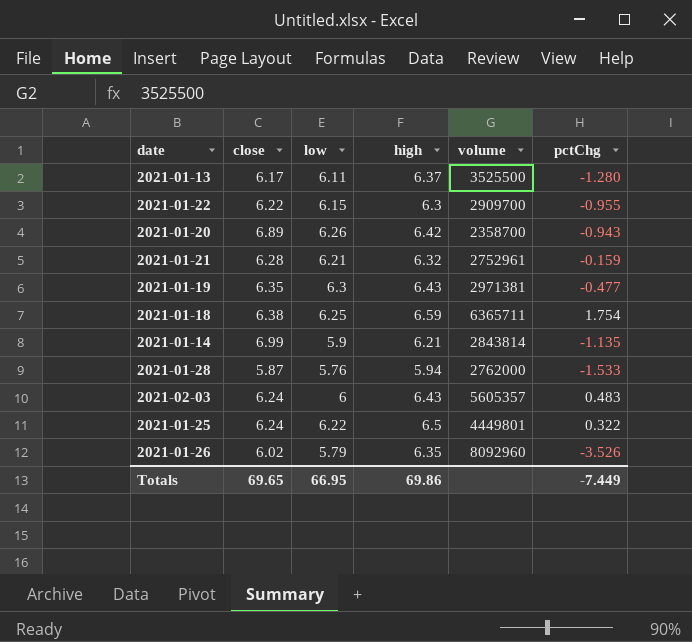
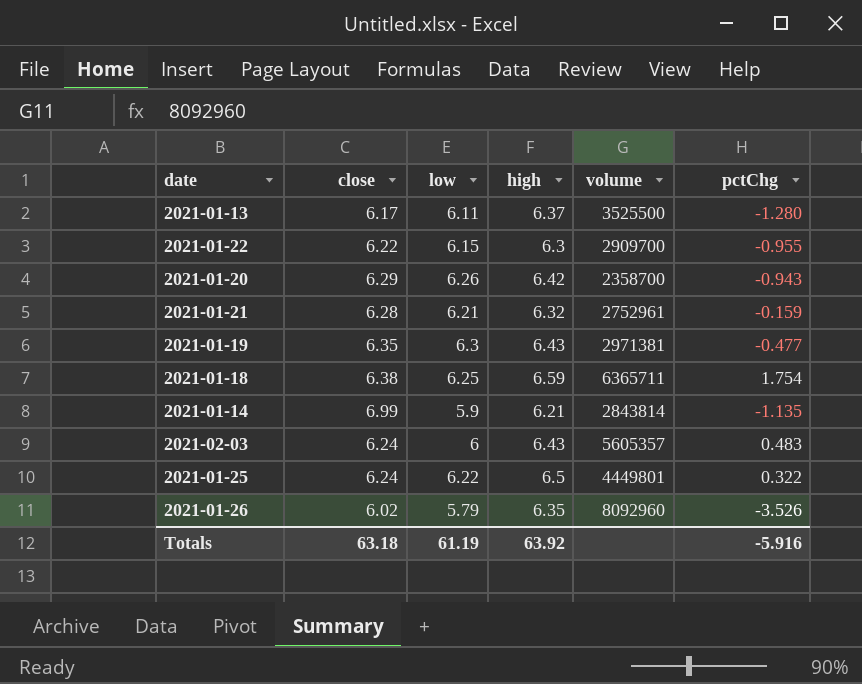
row 2021-01-28: 5.87 | 5.76 | 5.94 | 2762000 | -1.533 -> none
2021-01-20 | close: 6.89 -> 6.29
Totals | close: 69.65 -> 63.18
Totals | low: 66.95 -> 61.19
Totals | high: 69.86 -> 63.92
Totals | pctChg: -7.449 -> -5.916

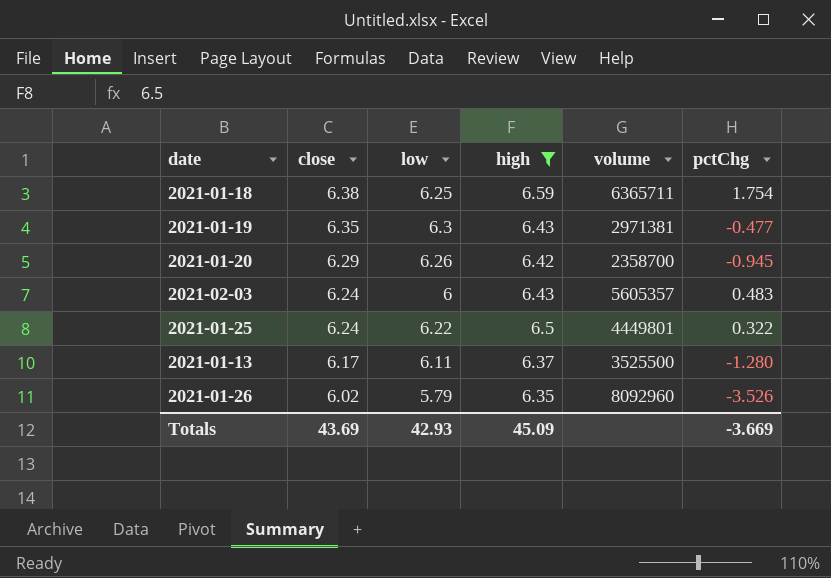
filter: none -> high >= 6.35
row order: none -> close descending
2021-01-20 | pctChg: -0.943 -> -0.945
Totals | close: 63.18 -> 43.69
Totals | low: 61.19 -> 42.93
Totals | high: 63.92 -> 45.09
Totals | pctChg: -5.916 -> -3.669

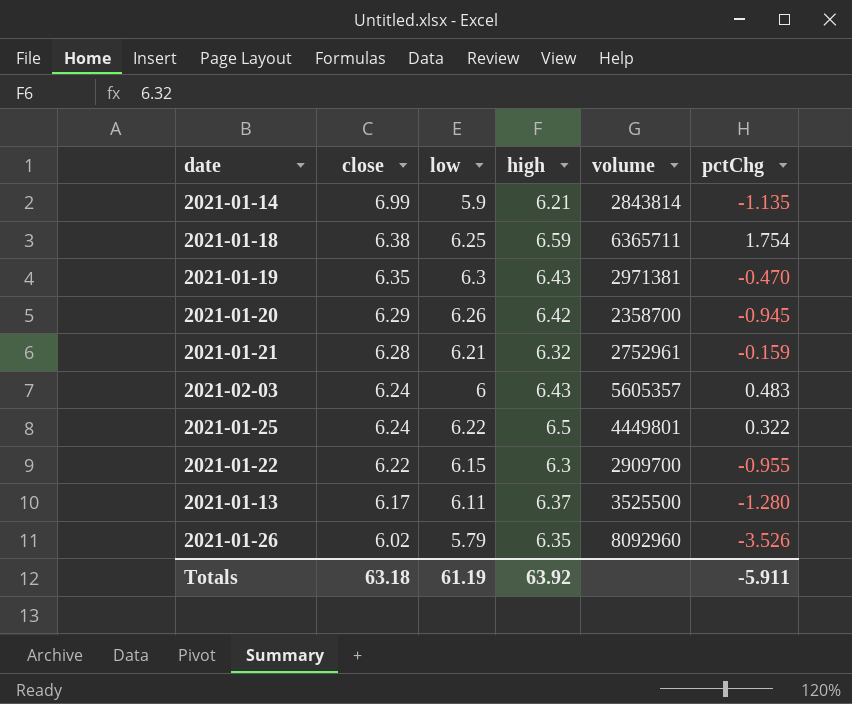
filter: high >= 6.35 -> none
2021-01-19 | pctChg: -0.477 -> -0.470
Totals | close: 43.69 -> 63.18
Totals | low: 42.93 -> 61.19
Totals | high: 45.09 -> 63.92
Totals | pctChg: -3.669 -> -5.911

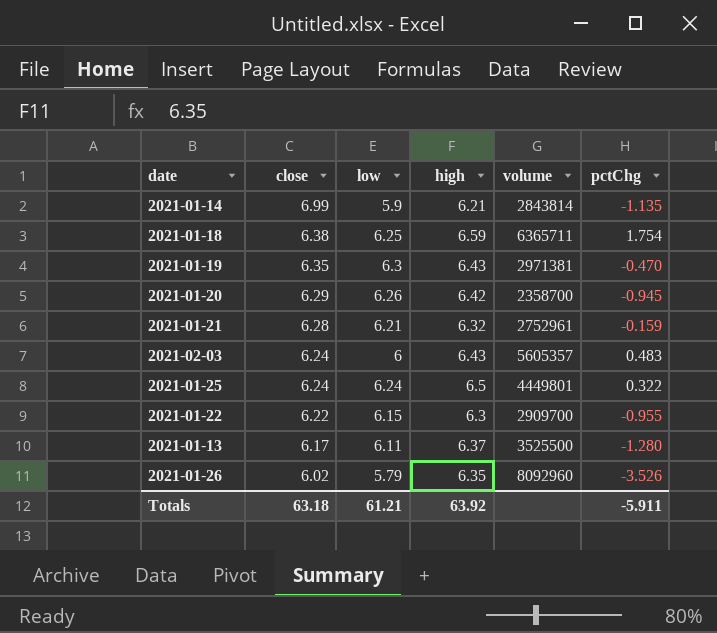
2021-01-25 | low: 6.22 -> 6.24
Totals | low: 61.19 -> 61.21

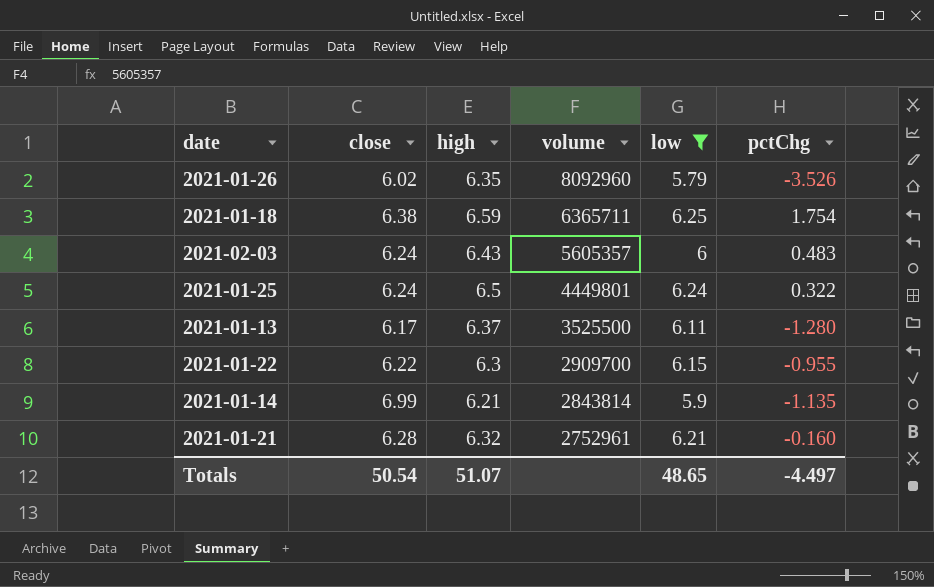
filter: none -> low <= 6.25
row order: close descending -> volume descending
column low | position: 3 -> 5
2021-01-21 | pctChg: -0.159 -> -0.160
Totals | close: 63.18 -> 50.54
Totals | high: 63.92 -> 51.07
Totals | low: 61.21 -> 48.65
Totals | pctChg: -5.911 -> -4.497

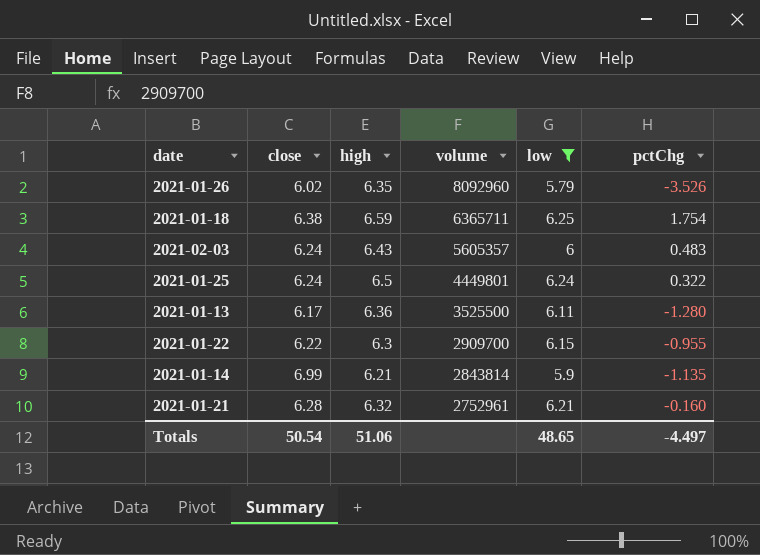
2021-01-13 | high: 6.37 -> 6.36
Totals | high: 51.07 -> 51.06

